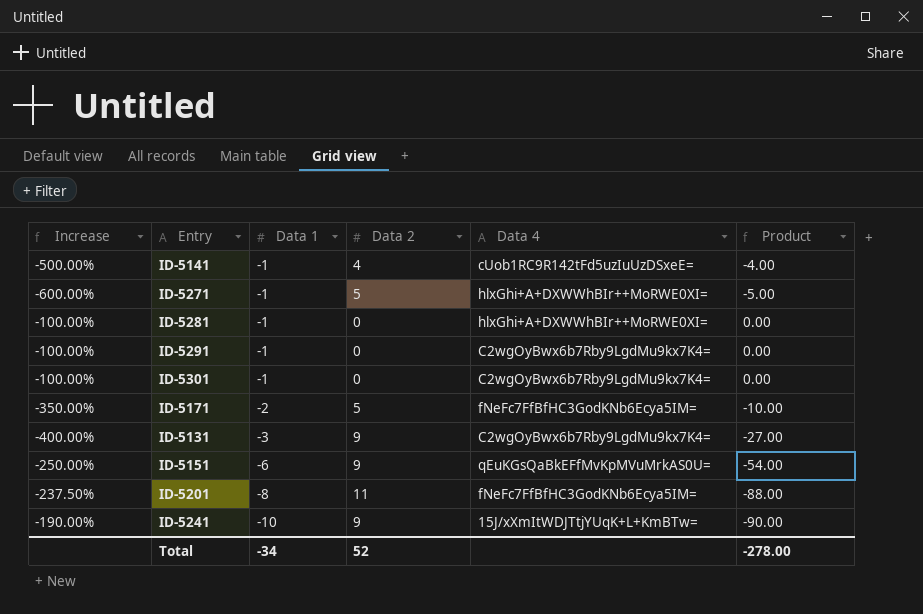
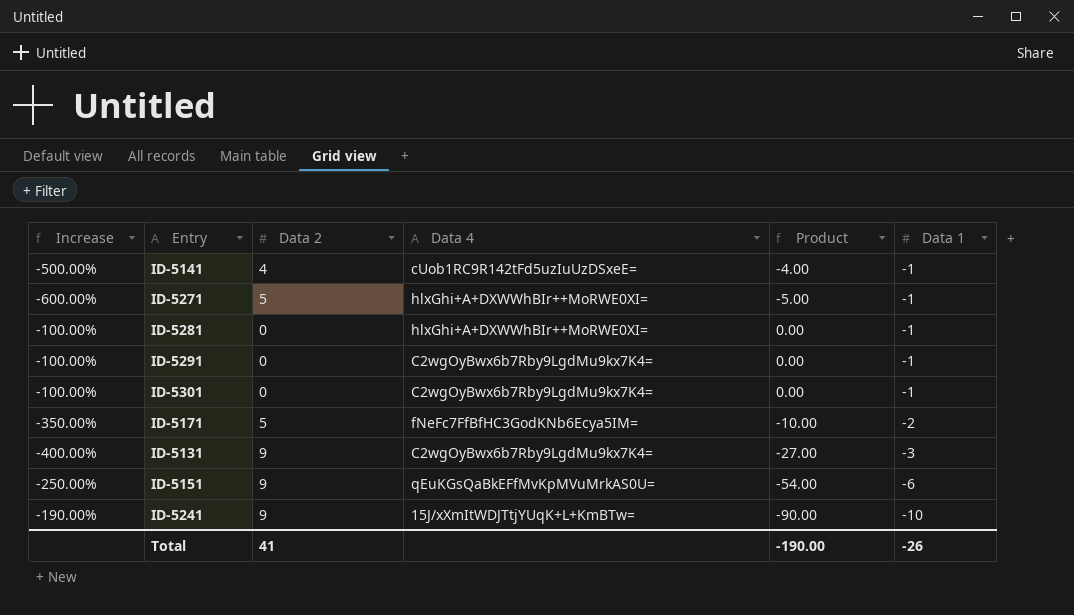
column Data 1 | position: 3 -> 6
row ID-5201: -237.50% | -8 | 11 | fNeFc7FfBfHC3GodKNb6Ecya5IM= | -88.00 -> none
Total | Data 2: 52 -> 41
Total | Product: -278.00 -> -190.00
Total | Data 1: -34 -> -26

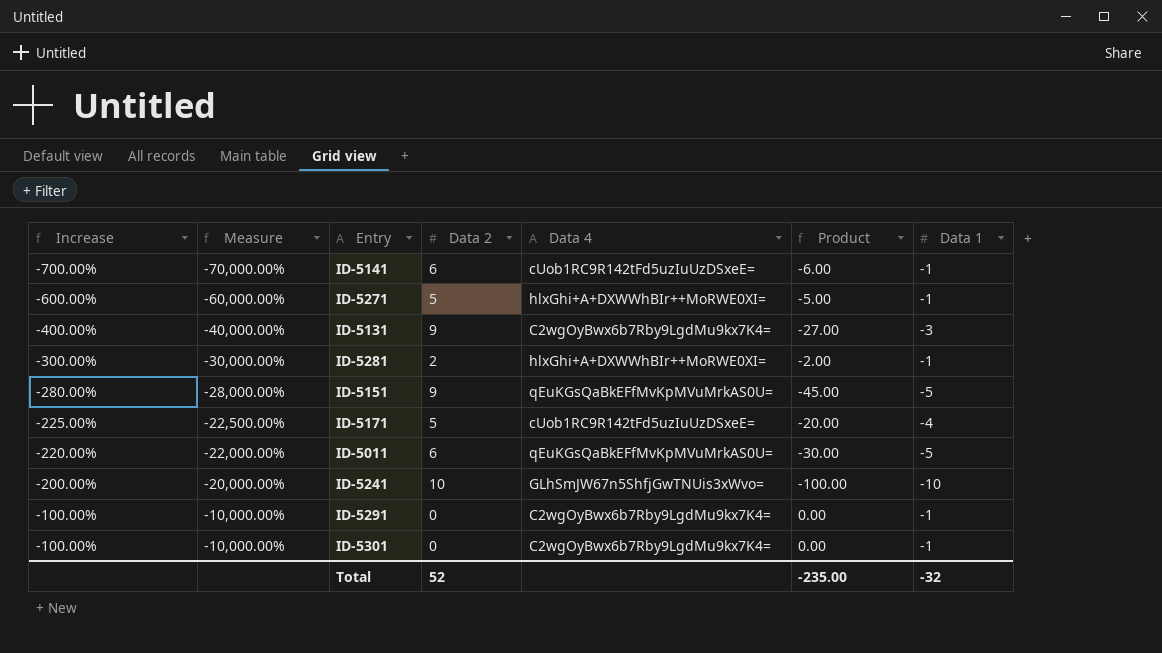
row order: Data 1 descending -> Increase ascending
column Measure | formula: none -> [Increase] * 100
ID-5141 | Increase: -500.00% -> -700.00%
ID-5141 | Data 2: 4 -> 6
ID-5141 | Product: -4.00 -> -6.00
ID-5281 | Increase: -100.00% -> -300.00%
ID-5281 | Data 2: 0 -> 2
ID-5281 | Product: 0.00 -> -2.00
ID-5151 | Increase: -250.00% -> -280.00%
ID-5151 | Product: -54.00 -> -45.00
ID-5151 | Data 1: -6 -> -5
ID-5171 | Increase: -350.00% -> -225.00%
ID-5171 | Data 4: fNeFc7FfBfHC3GodKNb6Ecya5IM= -> cUob1RC9R142tFd5uzIuUzDSxeE=
ID-5171 | Product: -10.00 -> -20.00
ID-5171 | Data 1: -2 -> -4
row ID-5011: none -> -220.00% | -22,000.00% | 6 | qEuKGsQaBkEFfMvKpMVuMrkAS0U= | -30.00 | -5
ID-5241 | Increase: -190.00% -> -200.00%
ID-5241 | Data 2: 9 -> 10
ID-5241 | Data 4: 15J/xXmItWDJTtjYUqK+L+KmBTw= -> GLhSmJW67n5ShfjGwTNUis3xWvo=
ID-5241 | Product: -90.00 -> -100.00
Total | Data 2: 41 -> 52
Total | Product: -190.00 -> -235.00
Total | Data 1: -26 -> -32

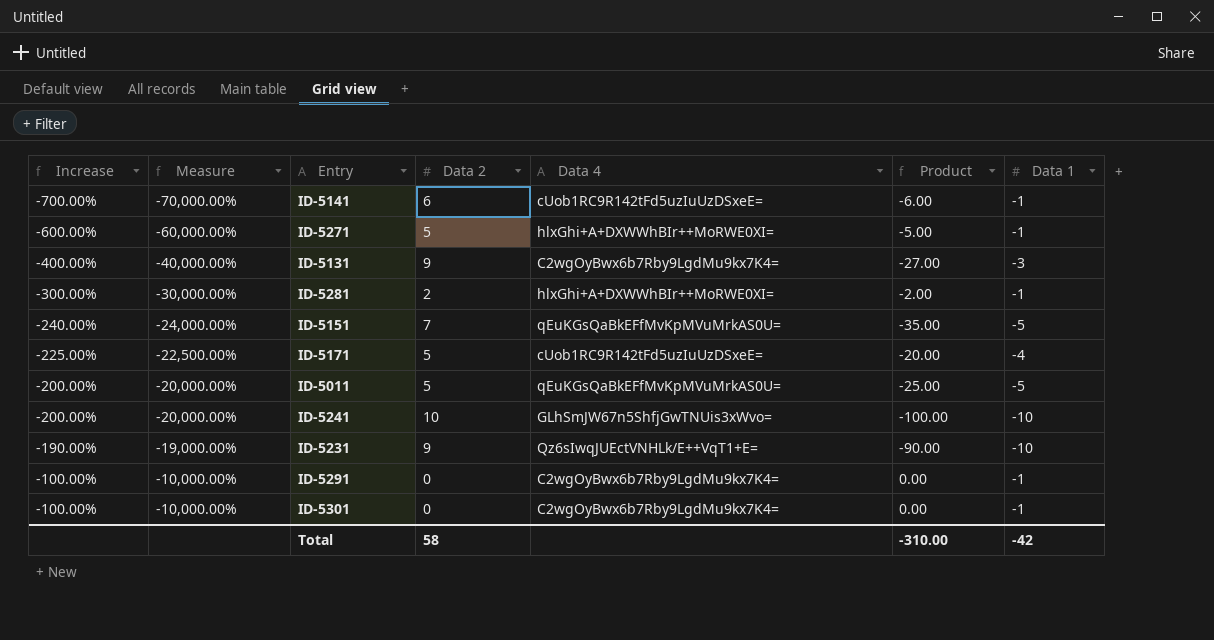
ID-5151 | Increase: -280.00% -> -240.00%
ID-5151 | Measure: -28,000.00% -> -24,000.00%
ID-5151 | Data 2: 9 -> 7
ID-5151 | Product: -45.00 -> -35.00
ID-5011 | Increase: -220.00% -> -200.00%
ID-5011 | Measure: -22,000.00% -> -20,000.00%
ID-5011 | Data 2: 6 -> 5
ID-5011 | Product: -30.00 -> -25.00
row ID-5231: none -> -190.00% | -19,000.00% | 9 | Qz6sIwqJUEctVNHLk/E++VqT1+E= | -90.00 | -10
Total | Data 2: 52 -> 58
Total | Product: -235.00 -> -310.00
Total | Data 1: -32 -> -42

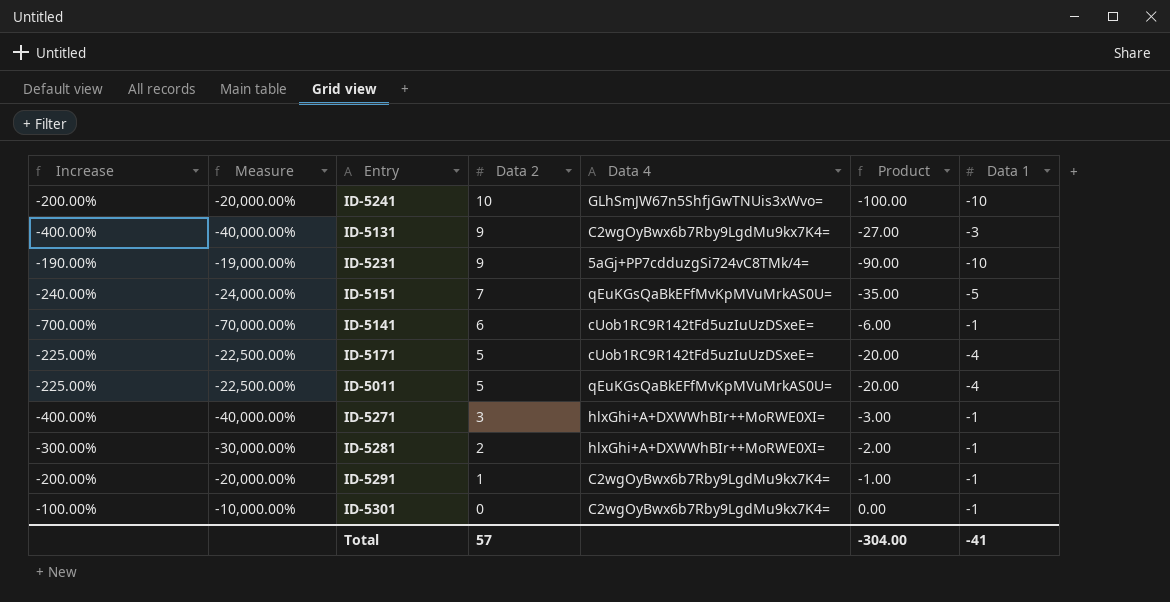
row order: Increase ascending -> Data 2 descending
ID-5231 | Data 4: Qz6sIwqJUEctVNHLk/E++VqT1+E= -> 5aGj+PP7cdduzgSi724vC8TMk/4=
ID-5011 | Increase: -200.00% -> -225.00%
ID-5011 | Measure: -20,000.00% -> -22,500.00%
ID-5011 | Product: -25.00 -> -20.00
ID-5011 | Data 1: -5 -> -4
ID-5271 | Increase: -600.00% -> -400.00%
ID-5271 | Measure: -60,000.00% -> -40,000.00%
ID-5271 | Data 2: 5 -> 3
ID-5271 | Product: -5.00 -> -3.00
ID-5291 | Increase: -100.00% -> -200.00%
ID-5291 | Measure: -10,000.00% -> -20,000.00%
ID-5291 | Data 2: 0 -> 1
ID-5291 | Product: 0.00 -> -1.00
Total | Data 2: 58 -> 57
Total | Product: -310.00 -> -304.00
Total | Data 1: -42 -> -41

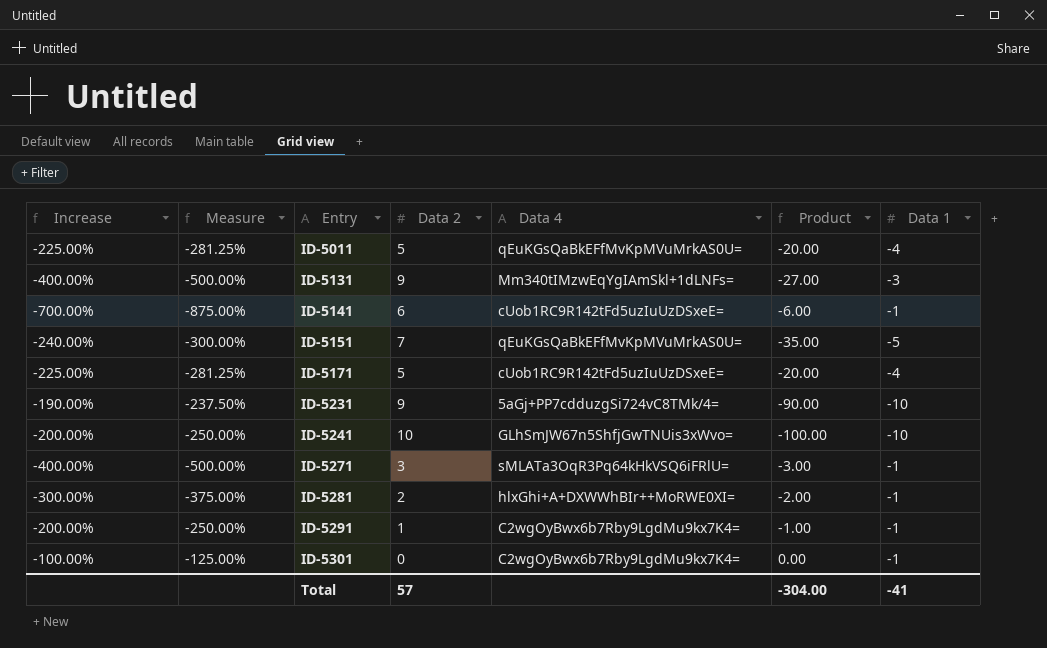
row order: Data 2 descending -> Entry ascending
column Measure | formula: [Increase] * 100 -> [Increase] * 1.25
ID-5131 | Data 4: C2wgOyBwx6b7Rby9LgdMu9kx7K4= -> Mm340tIMzwEqYgIAmSkl+1dLNFs=
ID-5271 | Data 4: hlxGhi+A+DXWWhBIr++MoRWE0XI= -> sMLATa3OqR3Pq64kHkVSQ6iFRlU=

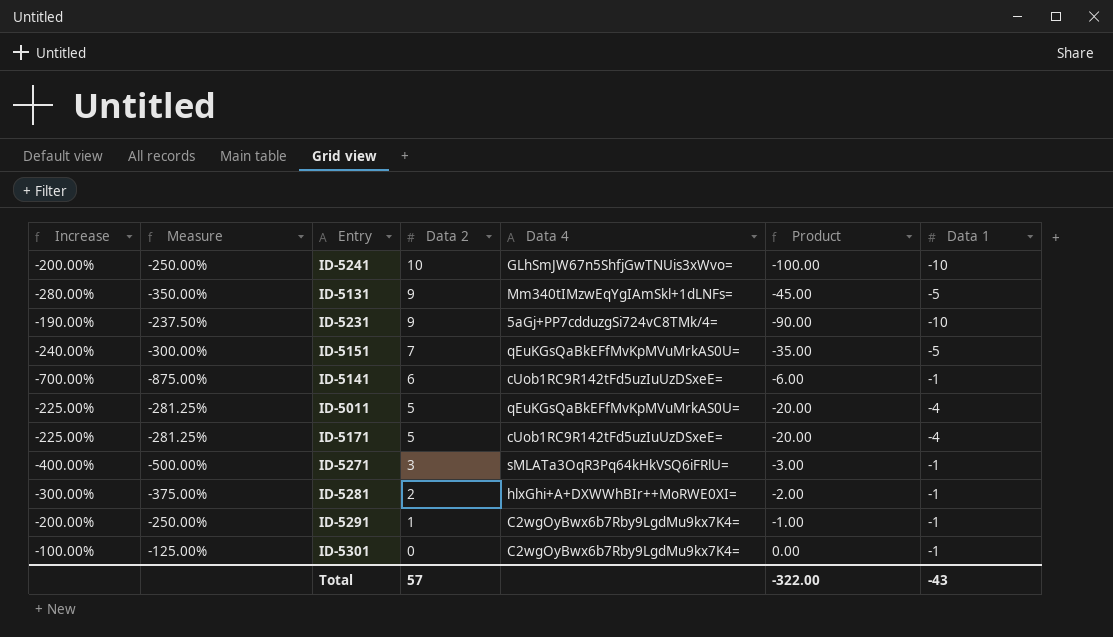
row order: Entry ascending -> Data 2 descending
ID-5131 | Increase: -400.00% -> -280.00%
ID-5131 | Measure: -500.00% -> -350.00%
ID-5131 | Product: -27.00 -> -45.00
ID-5131 | Data 1: -3 -> -5
Total | Product: -304.00 -> -322.00
Total | Data 1: -41 -> -43

